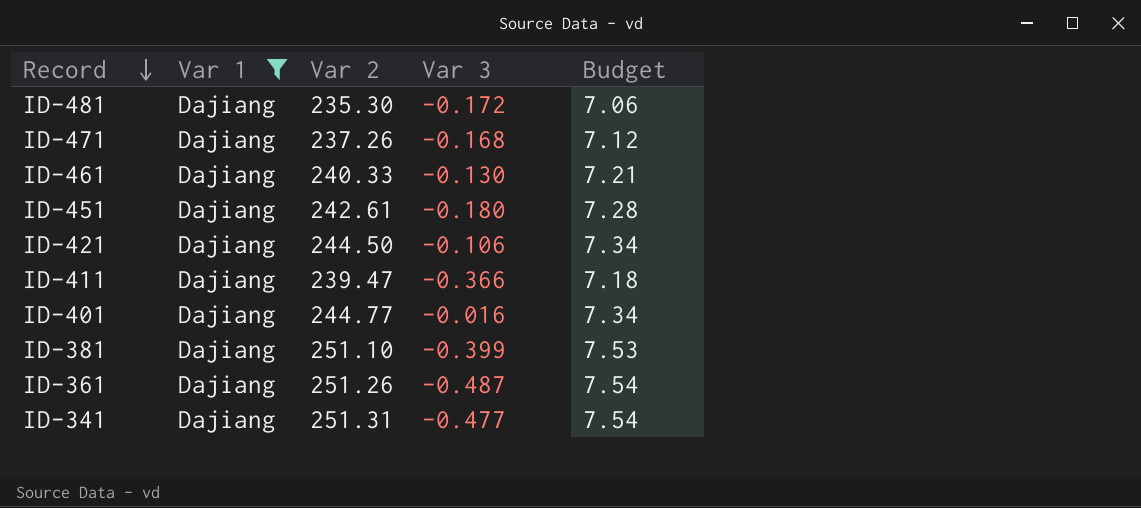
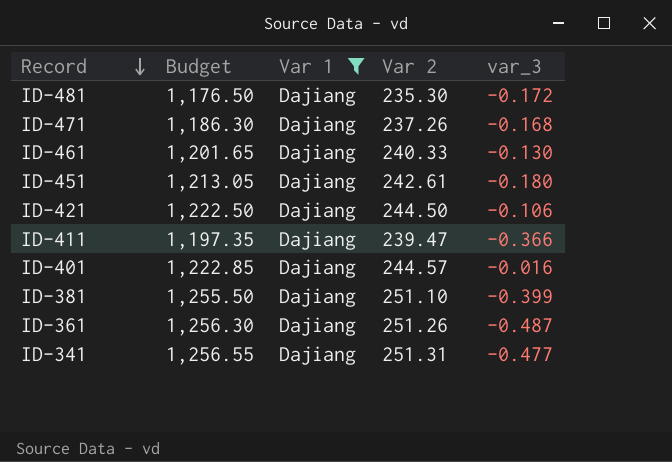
column Budget | formula: [Var 2] * 0.03 -> [Var 2] * 5
column Budget | position: 5 -> 2
column name: Var 3 -> var_3
ID-401 | Var 2: 244.77 -> 244.57

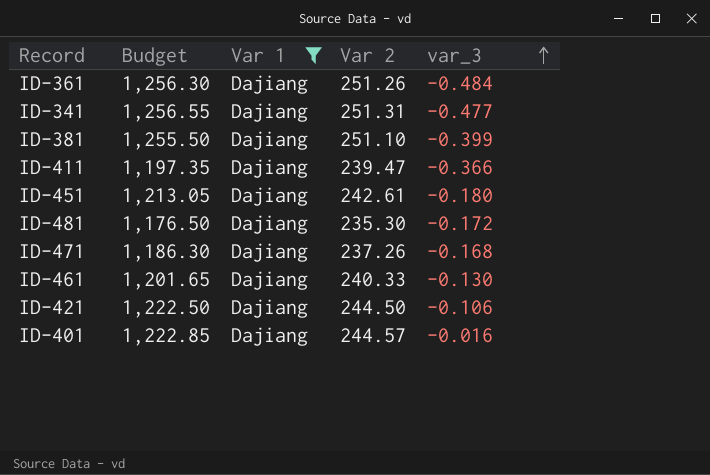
row order: Record descending -> var_3 ascending
ID-361 | var_3: -0.487 -> -0.484

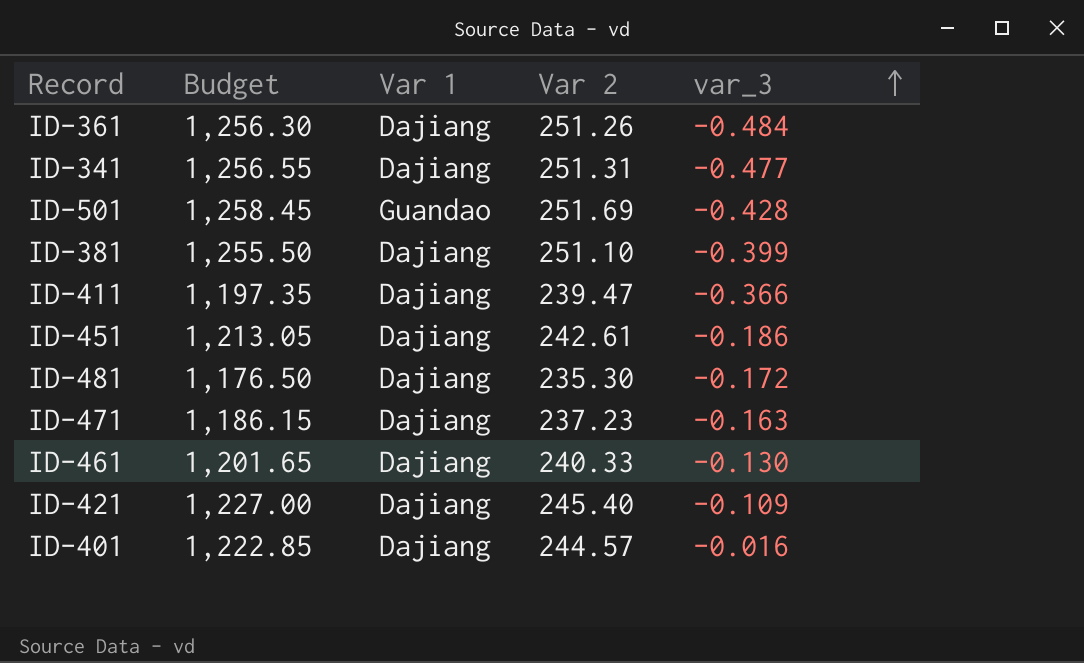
filter: Var 1 = Dajiang -> none
ID-451 | var_3: -0.180 -> -0.186
ID-471 | Budget: 1,186.30 -> 1,186.15
ID-471 | Var 2: 237.26 -> 237.23
ID-471 | var_3: -0.168 -> -0.163
ID-421 | Budget: 1,222.50 -> 1,227.00
ID-421 | Var 2: 244.50 -> 245.40
ID-421 | var_3: -0.106 -> -0.109

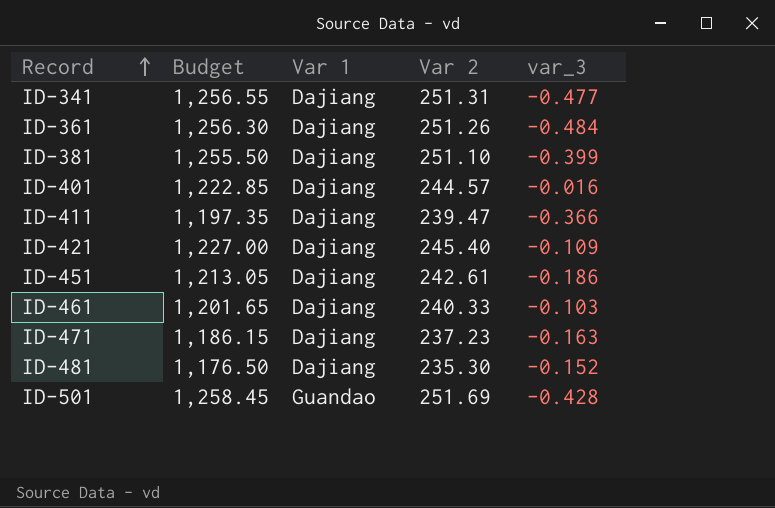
row order: var_3 ascending -> Record ascending
ID-461 | var_3: -0.130 -> -0.103
ID-481 | var_3: -0.172 -> -0.152

